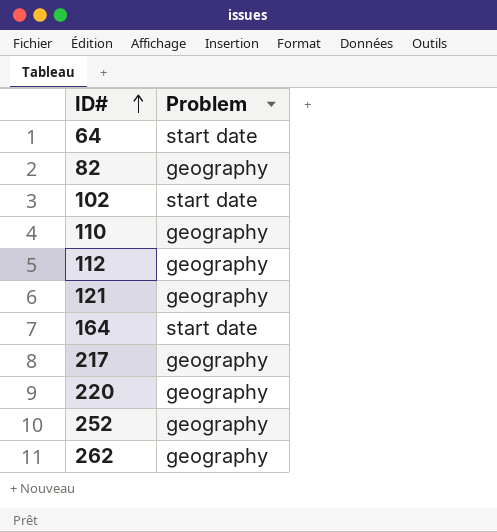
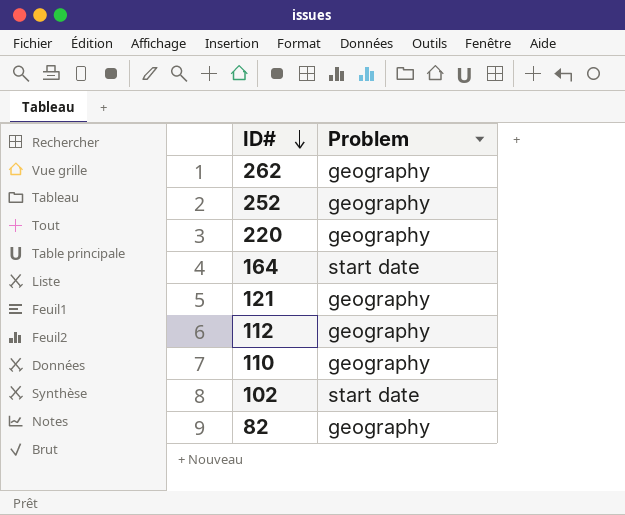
row order: ID# ascending -> ID# descending
row 64: start date -> none
row 217: geography -> none

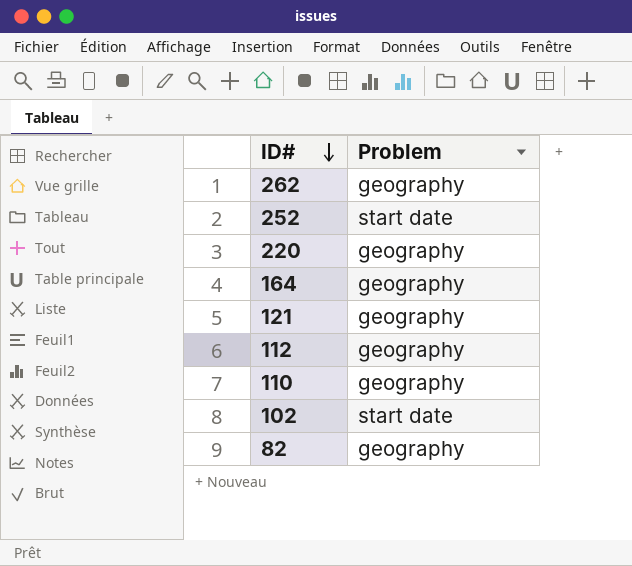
252 | Problem: geography -> start date
164 | Problem: start date -> geography

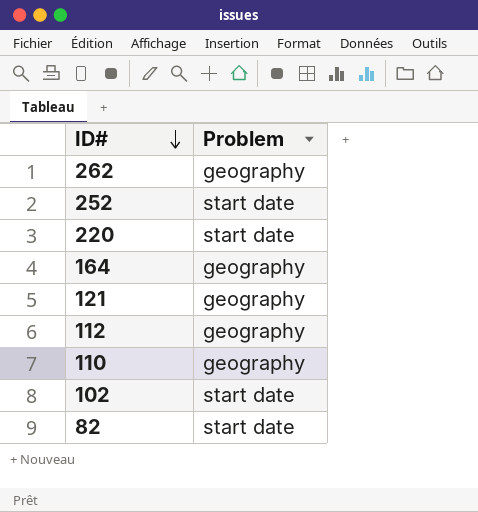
220 | Problem: geography -> start date
82 | Problem: geography -> start date

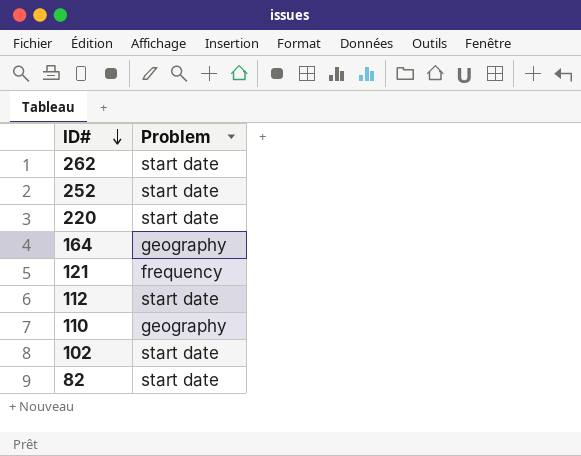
262 | Problem: geography -> start date
121 | Problem: geography -> frequency
112 | Problem: geography -> start date

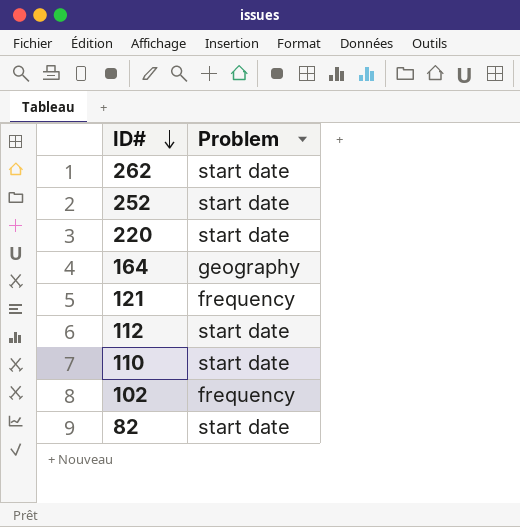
110 | Problem: geography -> start date
102 | Problem: start date -> frequency

